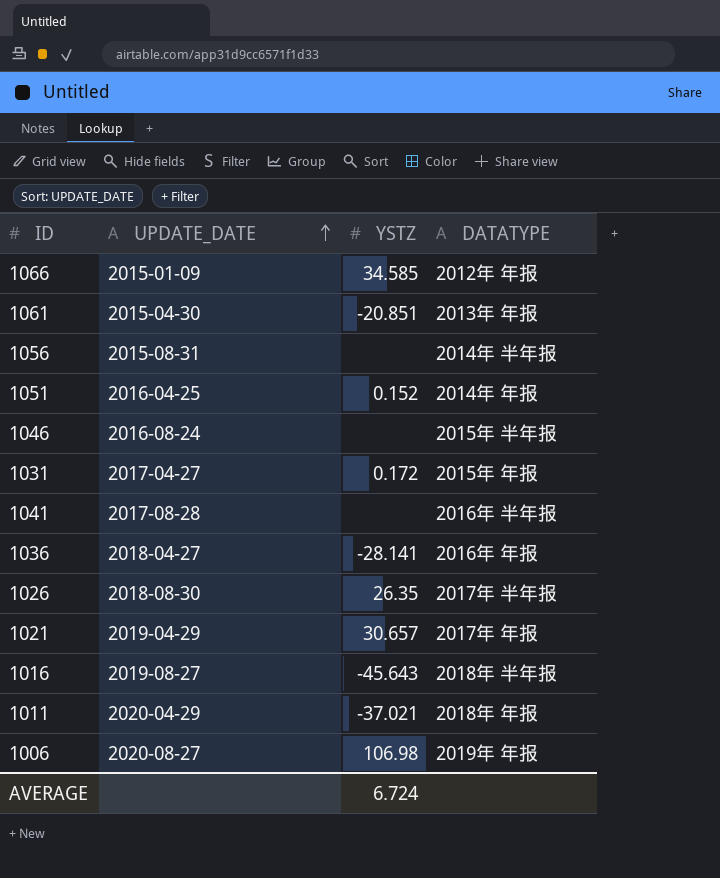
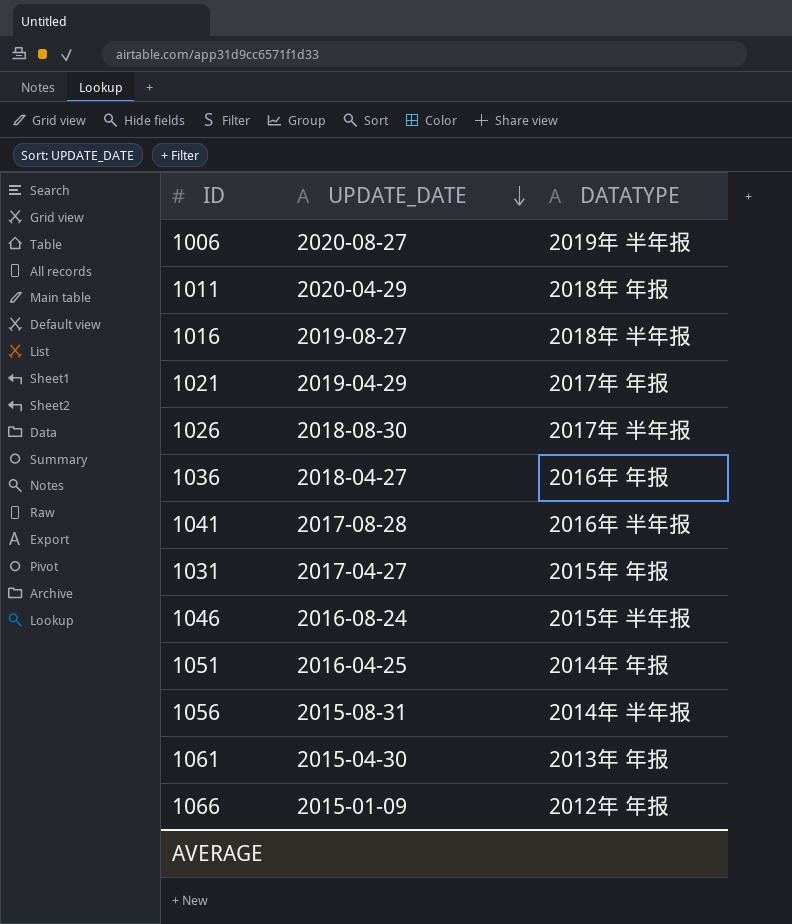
row order: UPDATE_DATE ascending -> UPDATE_DATE descending
column YSTZ | position: 3 -> none
1006 | DATATYPE: 2019年 年报 -> 2019年 半年报

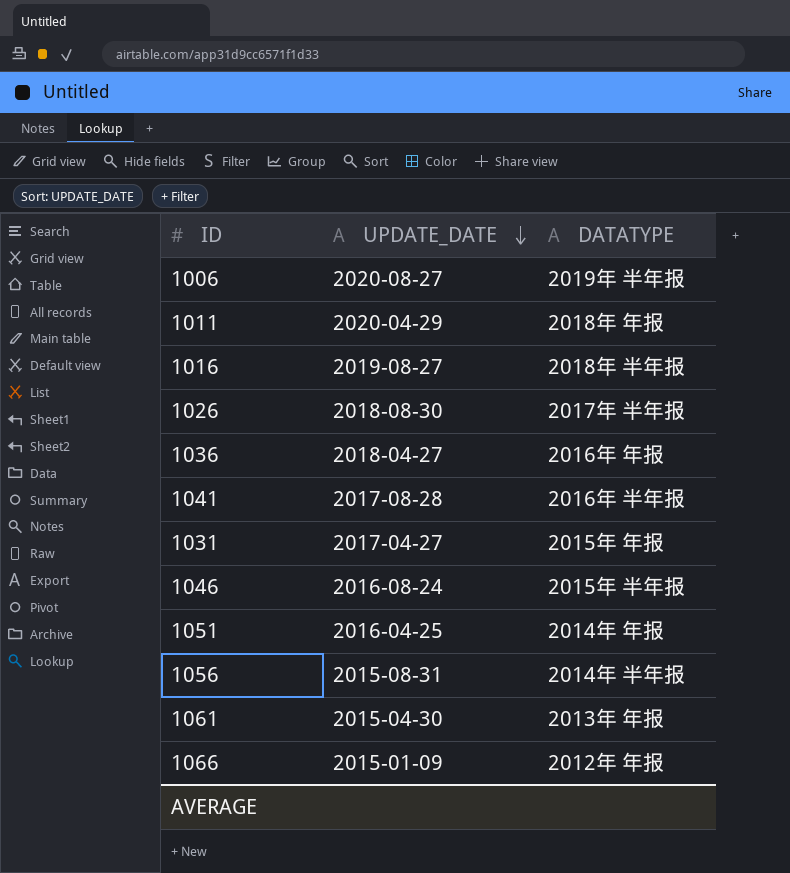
row 1021: 2019-04-29 | 2017年 年报 -> none

